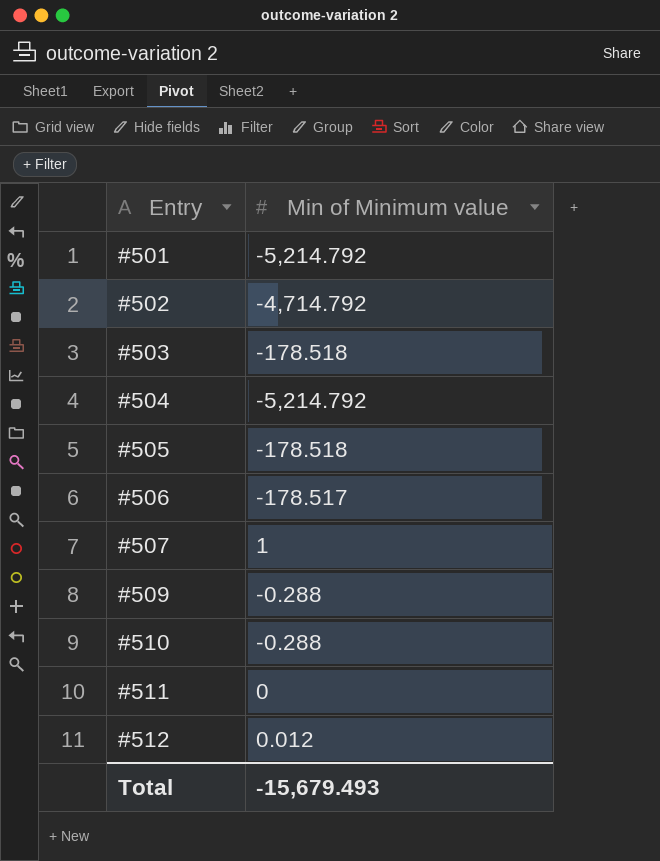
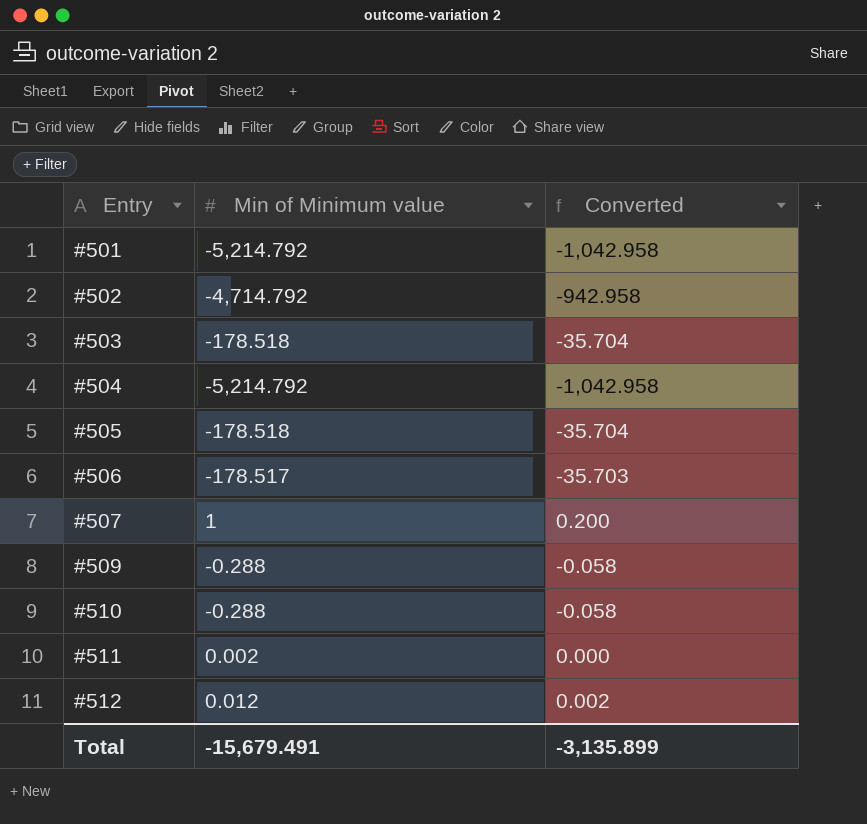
column Converted | formula: none -> [Min of Minimum value] * 0.2
#511 | Min of Minimum value: 0 -> 0.002
Total | Min of Minimum value: -15,679.493 -> -15,679.491

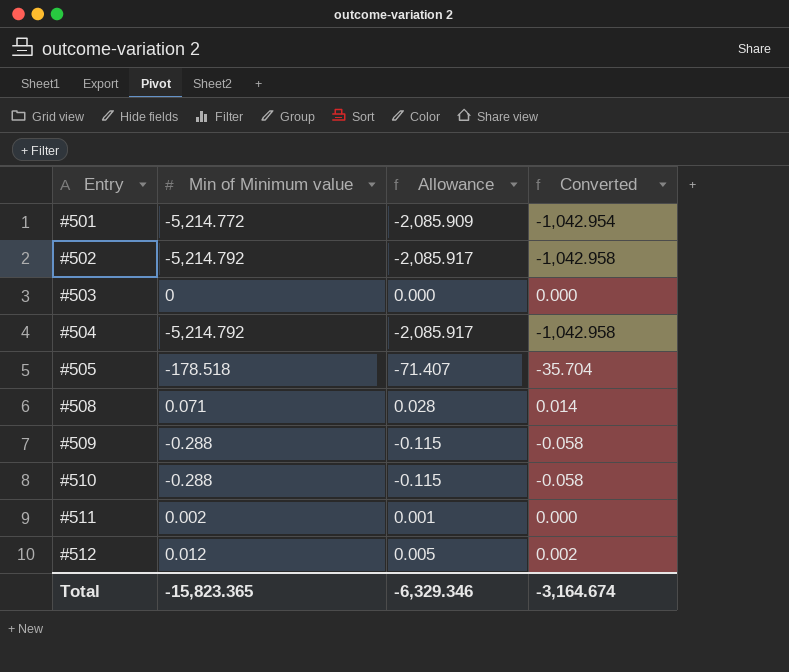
column Allowance | formula: none -> [Min of Minimum value] * 0.4
row #506: -178.517 | -35.703 -> none
row #507: 1 | 0.200 -> none
#501 | Min of Minimum value: -5,214.792 -> -5,214.772
#501 | Converted: -1,042.958 -> -1,042.954
#502 | Min of Minimum value: -4,714.792 -> -5,214.792
#502 | Converted: -942.958 -> -1,042.958
#503 | Min of Minimum value: -178.518 -> 0
#503 | Converted: -35.704 -> 0.000
row #508: none -> 0.071 | 0.028 | 0.014
Total | Min of Minimum value: -15,679.491 -> -15,823.365
Total | Converted: -3,135.899 -> -3,164.674

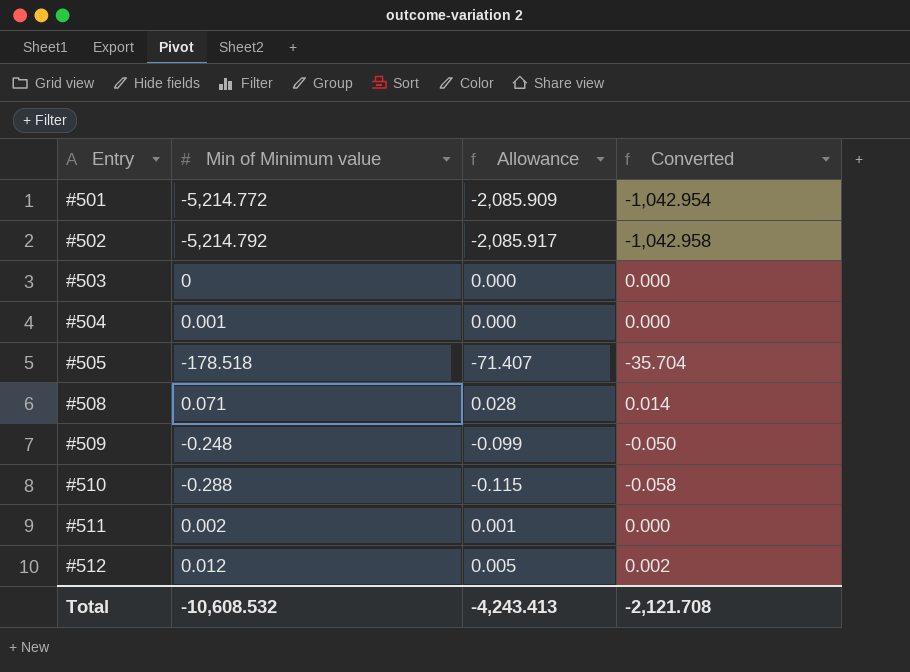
#504 | Min of Minimum value: -5,214.792 -> 0.001
#504 | Allowance: -2,085.917 -> 0.000
#504 | Converted: -1,042.958 -> 0.000
#509 | Min of Minimum value: -0.288 -> -0.248
#509 | Allowance: -0.115 -> -0.099
#509 | Converted: -0.058 -> -0.050
Total | Min of Minimum value: -15,823.365 -> -10,608.532
Total | Allowance: -6,329.346 -> -4,243.413
Total | Converted: -3,164.674 -> -2,121.708

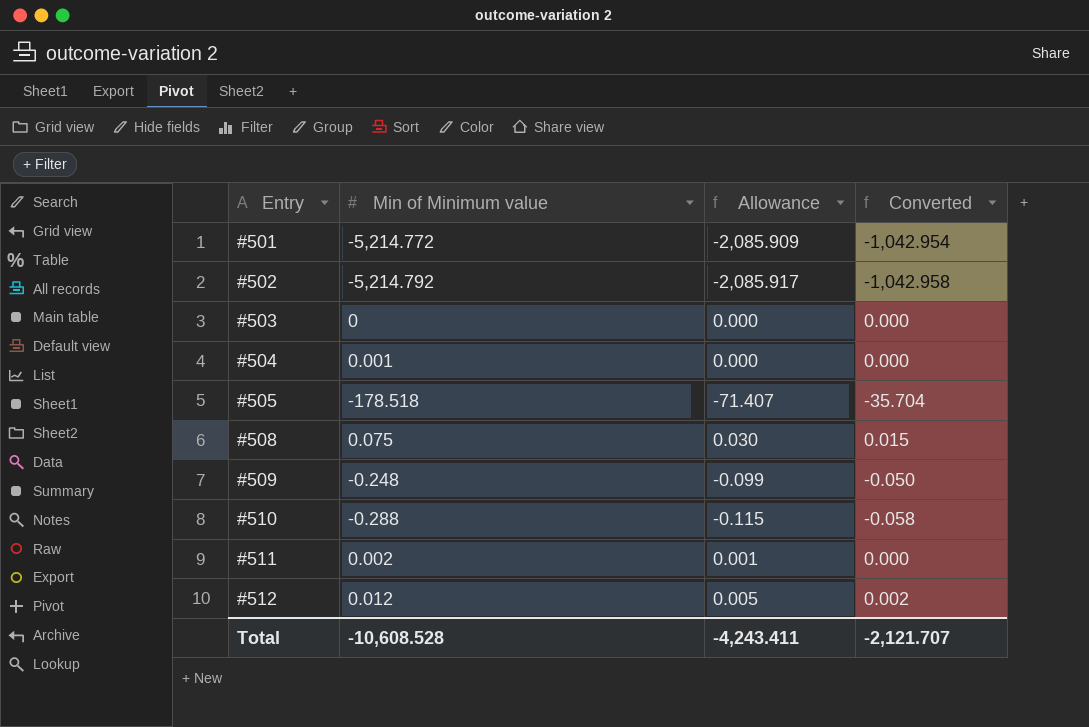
#508 | Min of Minimum value: 0.071 -> 0.075
#508 | Allowance: 0.028 -> 0.030
#508 | Converted: 0.014 -> 0.015
Total | Min of Minimum value: -10,608.532 -> -10,608.528
Total | Allowance: -4,243.413 -> -4,243.411
Total | Converted: -2,121.708 -> -2,121.707

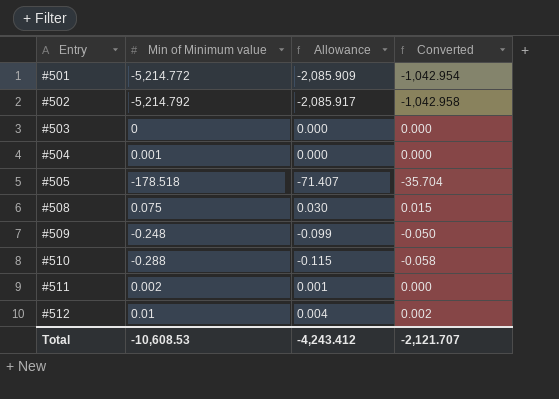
#512 | Min of Minimum value: 0.012 -> 0.01
#512 | Allowance: 0.005 -> 0.004
Total | Min of Minimum value: -10,608.528 -> -10,608.53
Total | Allowance: -4,243.411 -> -4,243.412

